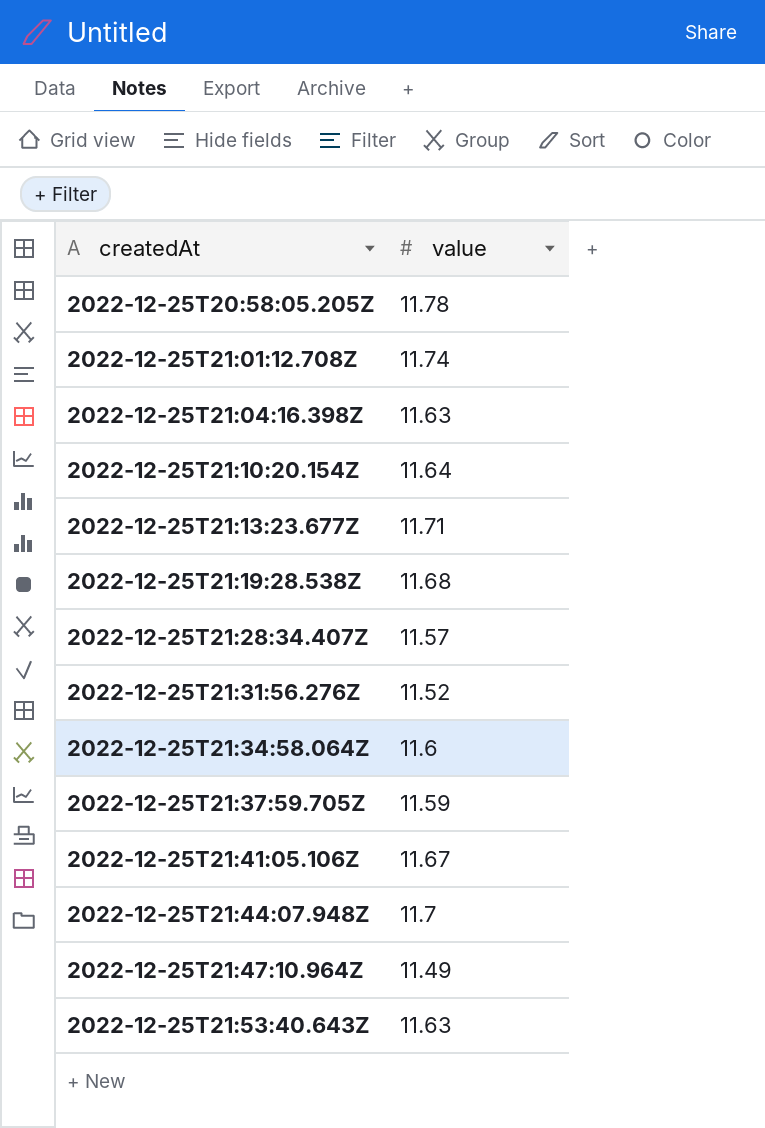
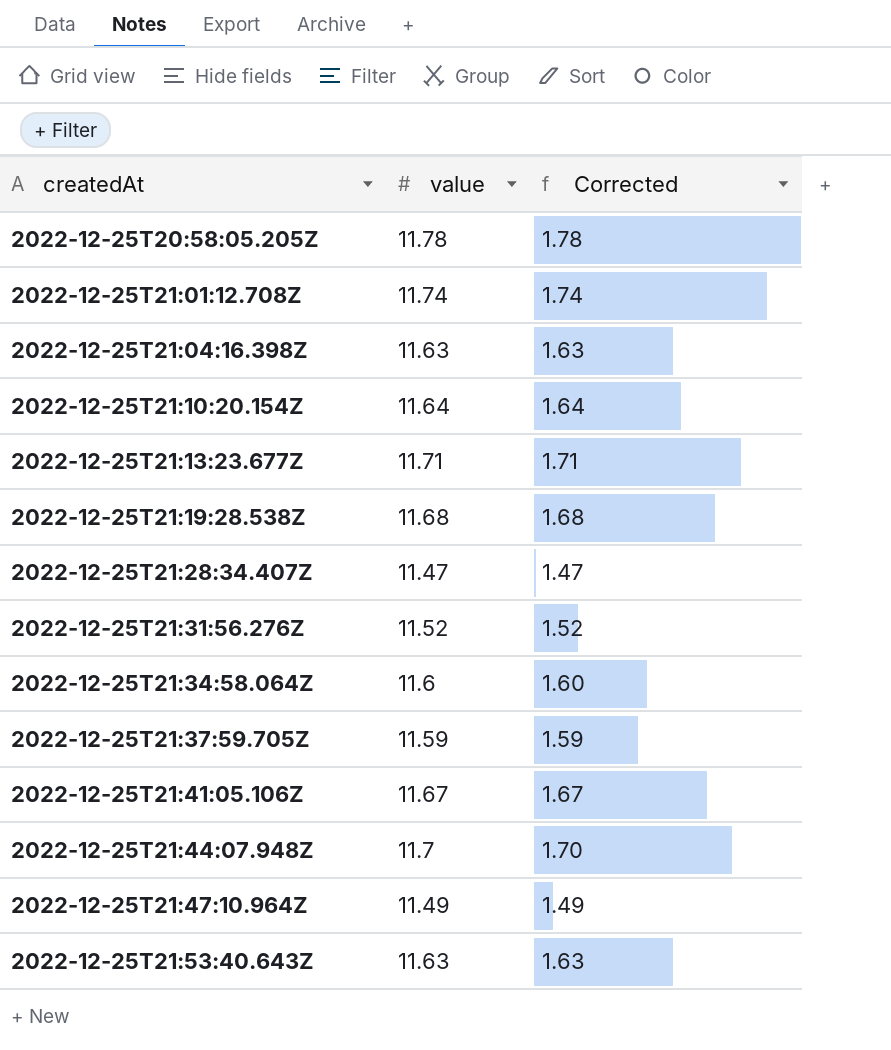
column Corrected | formula: none -> [value] - 10
2022-12-25T21:28:34.407Z | value: 11.57 -> 11.47

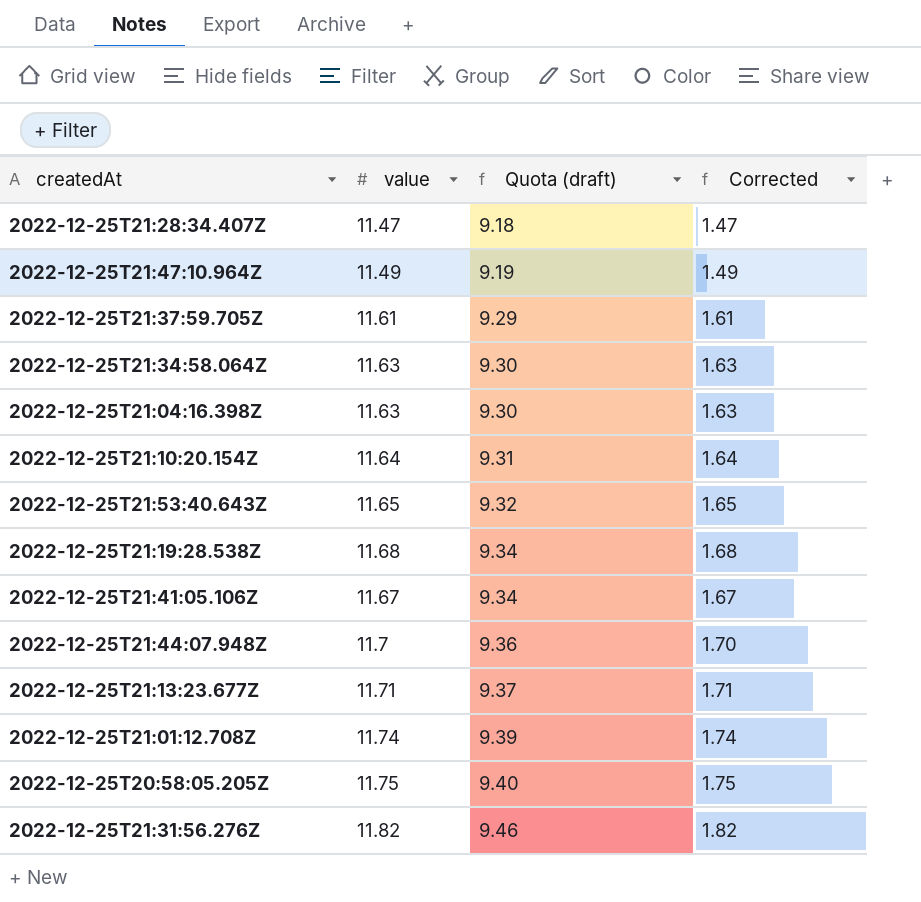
row order: createdAt ascending -> Quota (draft) ascending
column Quota (draft) | formula: none -> [value] * 0.8
2022-12-25T21:37:59.705Z | value: 11.59 -> 11.61
2022-12-25T21:37:59.705Z | Corrected: 1.59 -> 1.61
2022-12-25T21:34:58.064Z | value: 11.6 -> 11.63
2022-12-25T21:34:58.064Z | Corrected: 1.60 -> 1.63
2022-12-25T21:53:40.643Z | value: 11.63 -> 11.65
2022-12-25T21:53:40.643Z | Corrected: 1.63 -> 1.65
2022-12-25T20:58:05.205Z | value: 11.78 -> 11.75
2022-12-25T20:58:05.205Z | Corrected: 1.78 -> 1.75
2022-12-25T21:31:56.276Z | value: 11.52 -> 11.82
2022-12-25T21:31:56.276Z | Corrected: 1.52 -> 1.82

